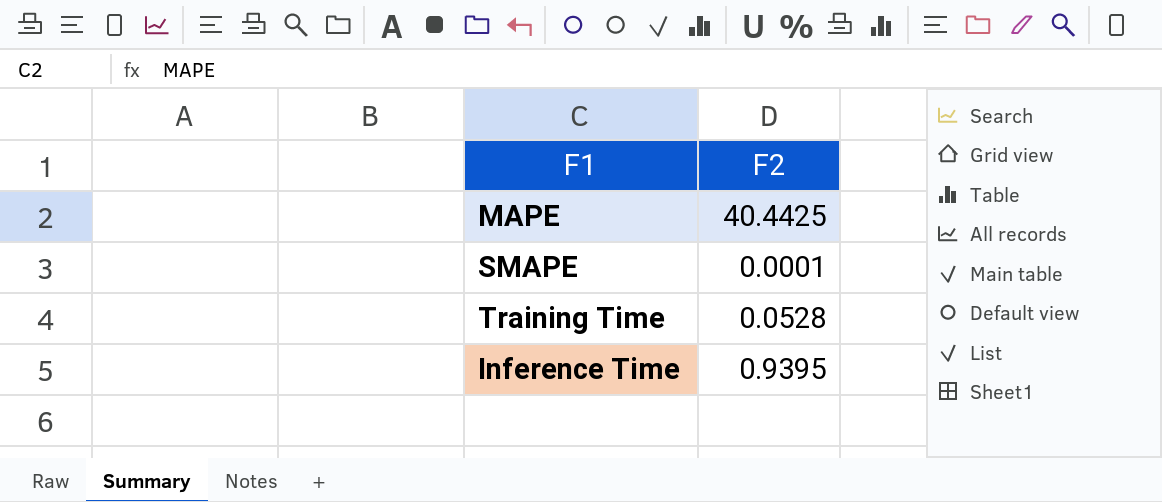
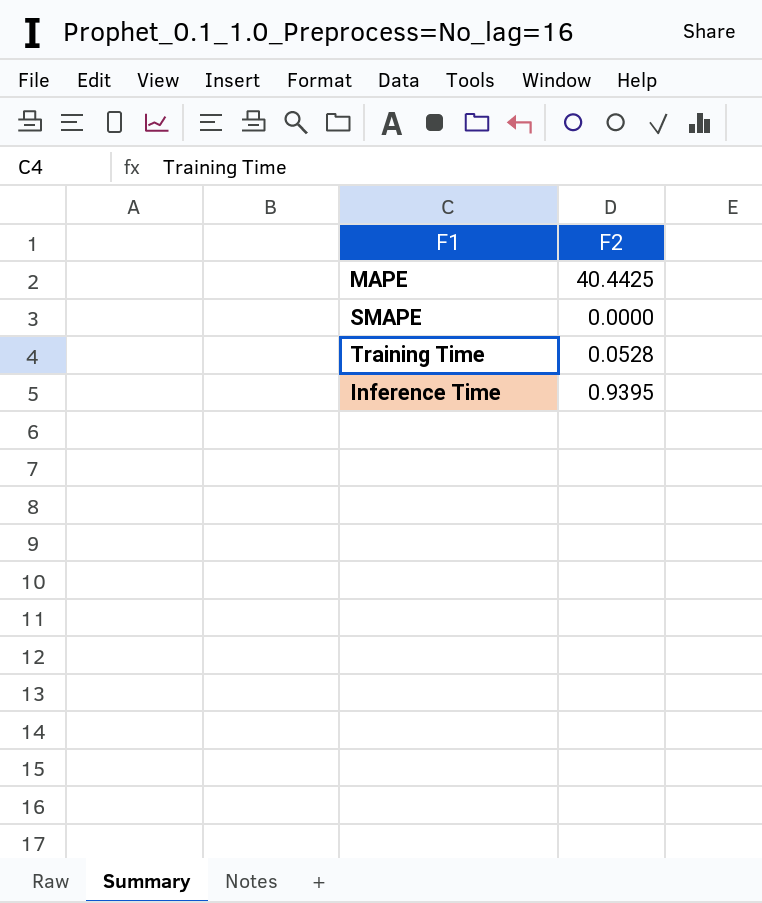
SMAPE | F2: 0.0001 -> 0.0000

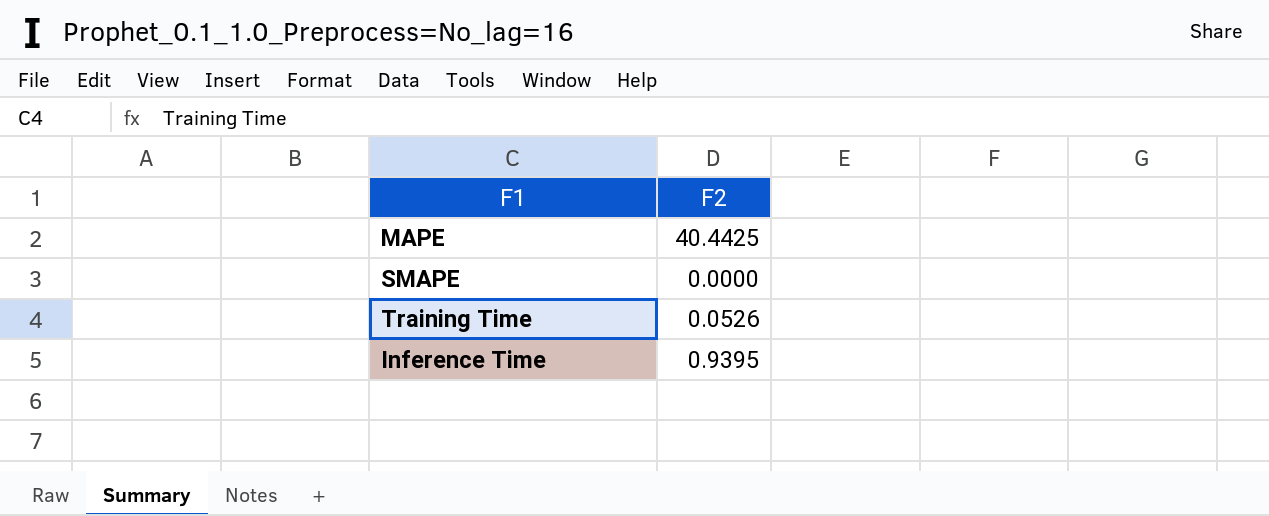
Training Time | F2: 0.0528 -> 0.0526

